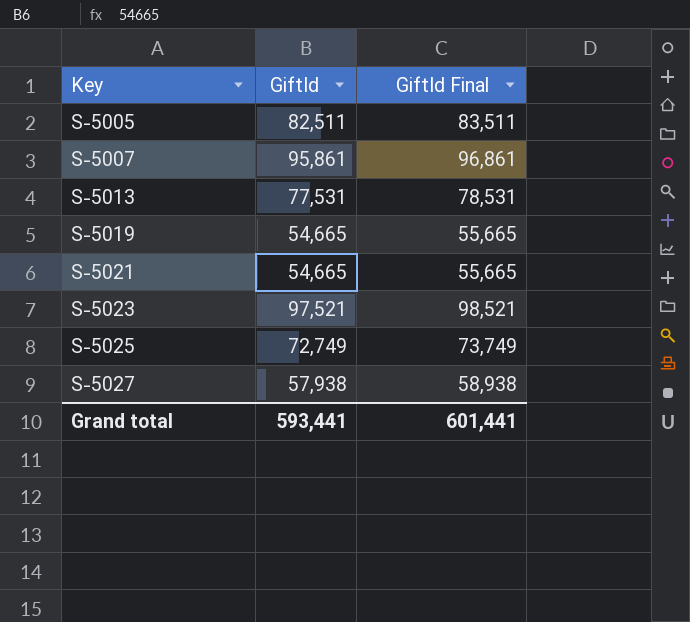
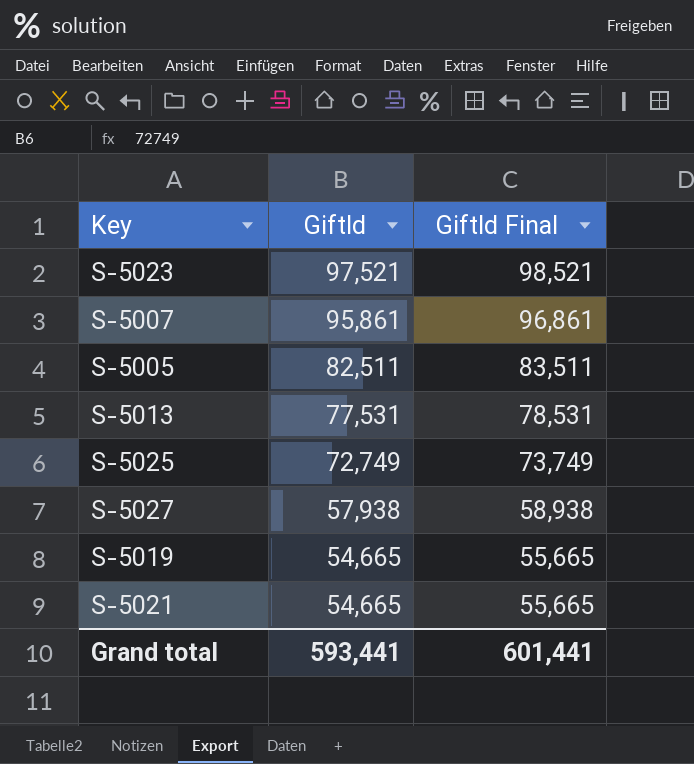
row order: Key ascending -> GiftId descending

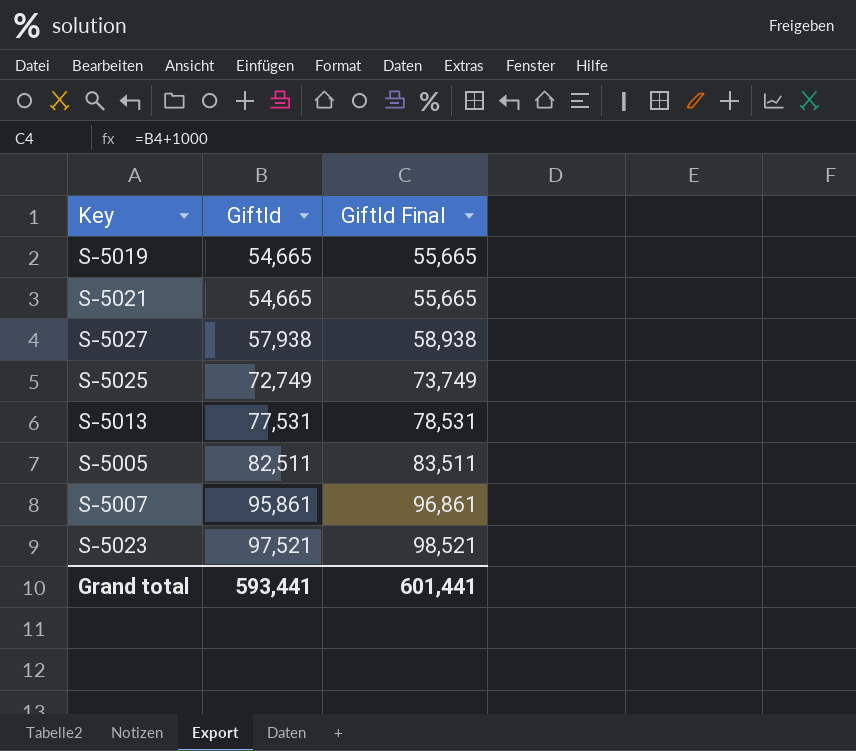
row order: GiftId descending -> GiftId ascending

